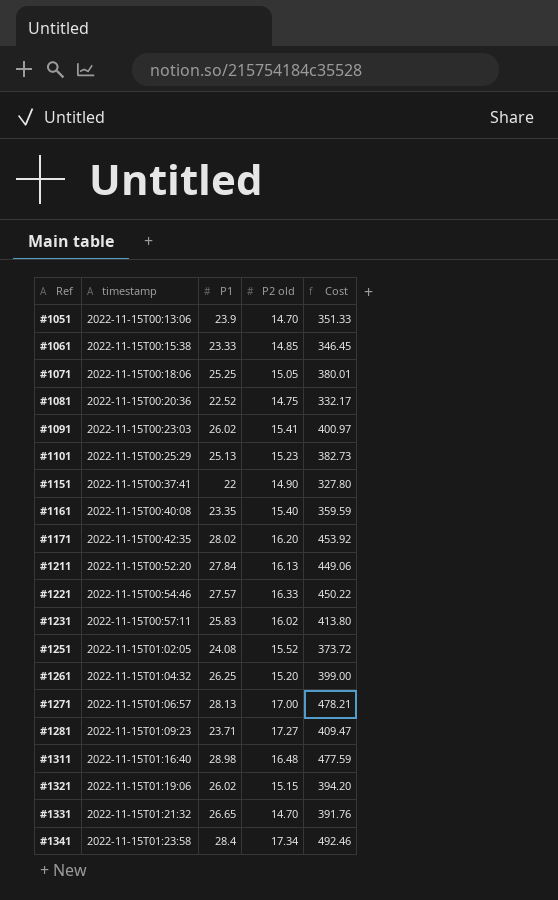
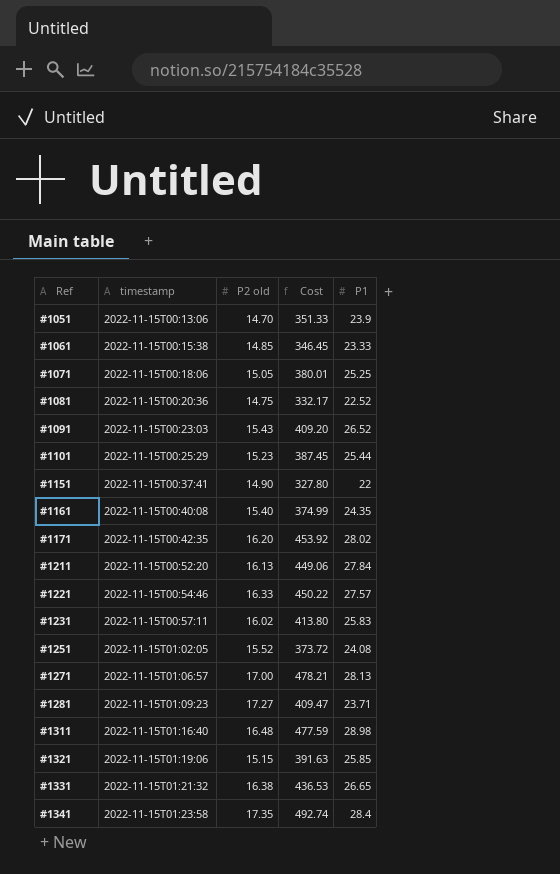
column P1 | position: 3 -> 5
row #1261: 2022-11-15T01:04:32 | 26.25 | 15.20 | 399.00 -> none
#1091 | P2 old: 15.41 -> 15.43
#1091 | Cost: 400.97 -> 409.20
#1091 | P1: 26.02 -> 26.52
#1101 | Cost: 382.73 -> 387.45
#1101 | P1: 25.13 -> 25.44
#1161 | Cost: 359.59 -> 374.99
#1161 | P1: 23.35 -> 24.35
#1321 | Cost: 394.20 -> 391.63
#1321 | P1: 26.02 -> 25.85
#1331 | P2 old: 14.70 -> 16.38
#1331 | Cost: 391.76 -> 436.53
#1341 | P2 old: 17.34 -> 17.35
#1341 | Cost: 492.46 -> 492.74

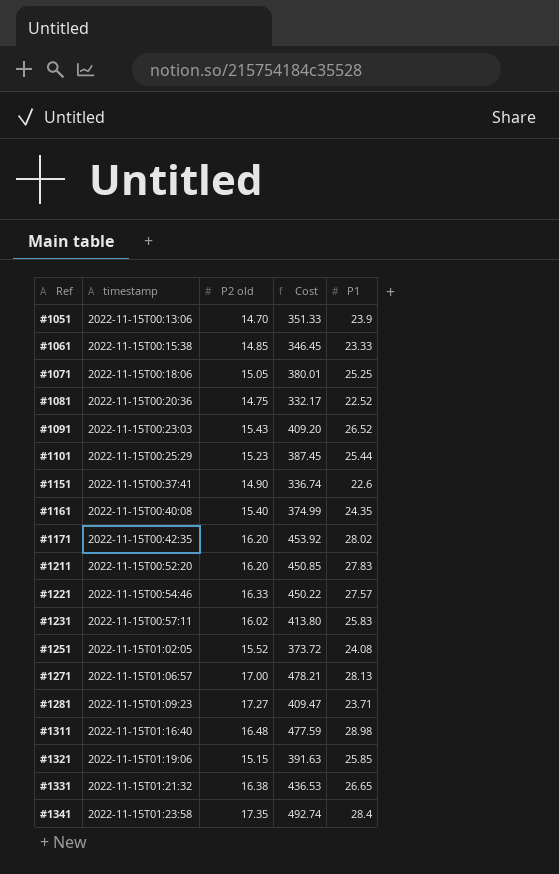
#1151 | Cost: 327.80 -> 336.74
#1151 | P1: 22 -> 22.6
#1211 | P2 old: 16.13 -> 16.20
#1211 | Cost: 449.06 -> 450.85
#1211 | P1: 27.84 -> 27.83

